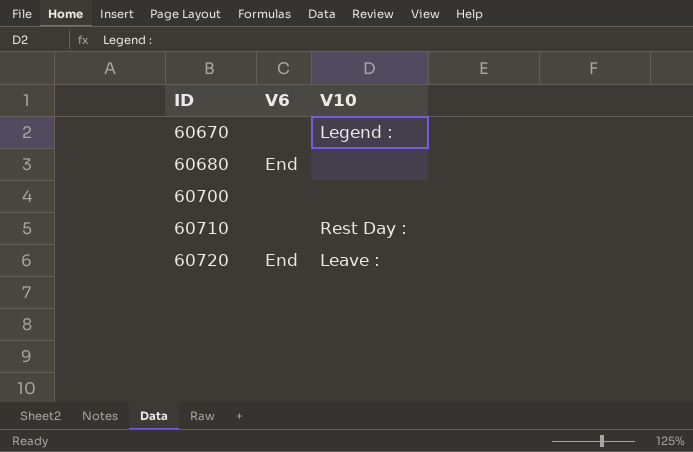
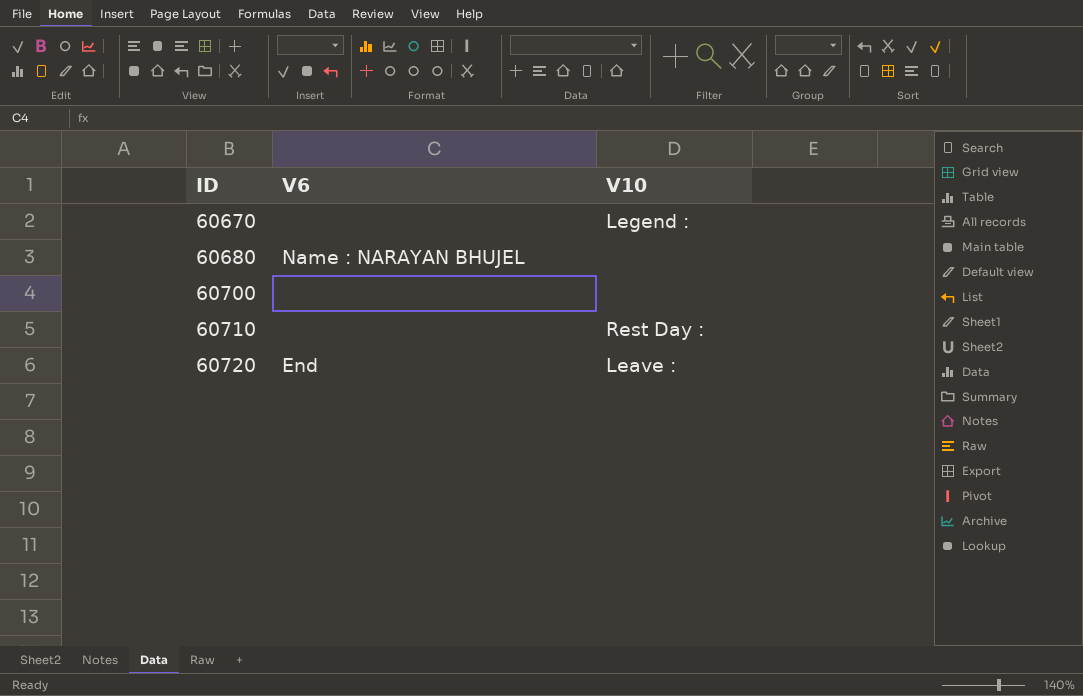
60680 | V6: End -> Name : NARAYAN BHUJEL

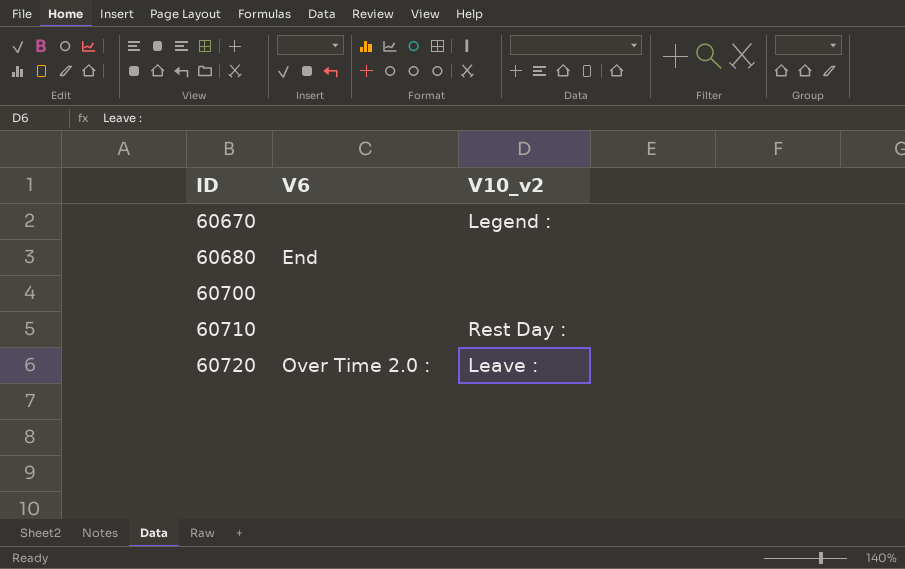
column name: V10 -> V10_v2
60680 | V6: Name : NARAYAN BHUJEL -> End
60720 | V6: End -> Over Time 2.0 :

